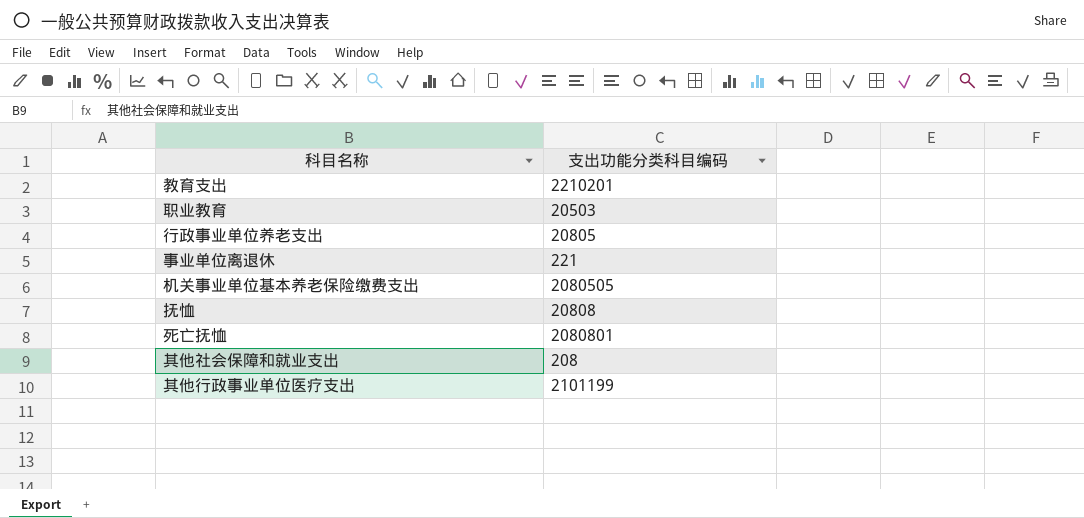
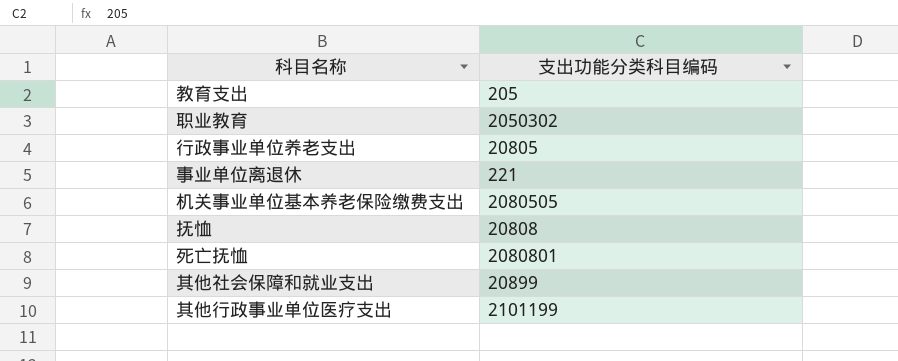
教育支出 | 支出功能分类科目编码: 2210201 -> 205
职业教育 | 支出功能分类科目编码: 20503 -> 2050302
其他社会保障和就业支出 | 支出功能分类科目编码: 208 -> 20899

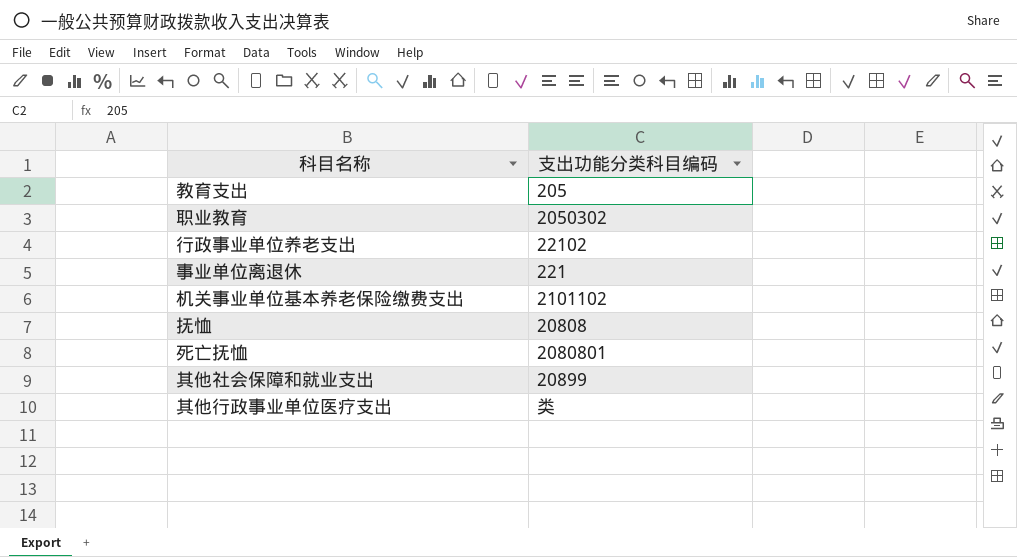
行政事业单位养老支出 | 支出功能分类科目编码: 20805 -> 22102
机关事业单位基本养老保险缴费支出 | 支出功能分类科目编码: 2080505 -> 2101102
其他行政事业单位医疗支出 | 支出功能分类科目编码: 2101199 -> 类

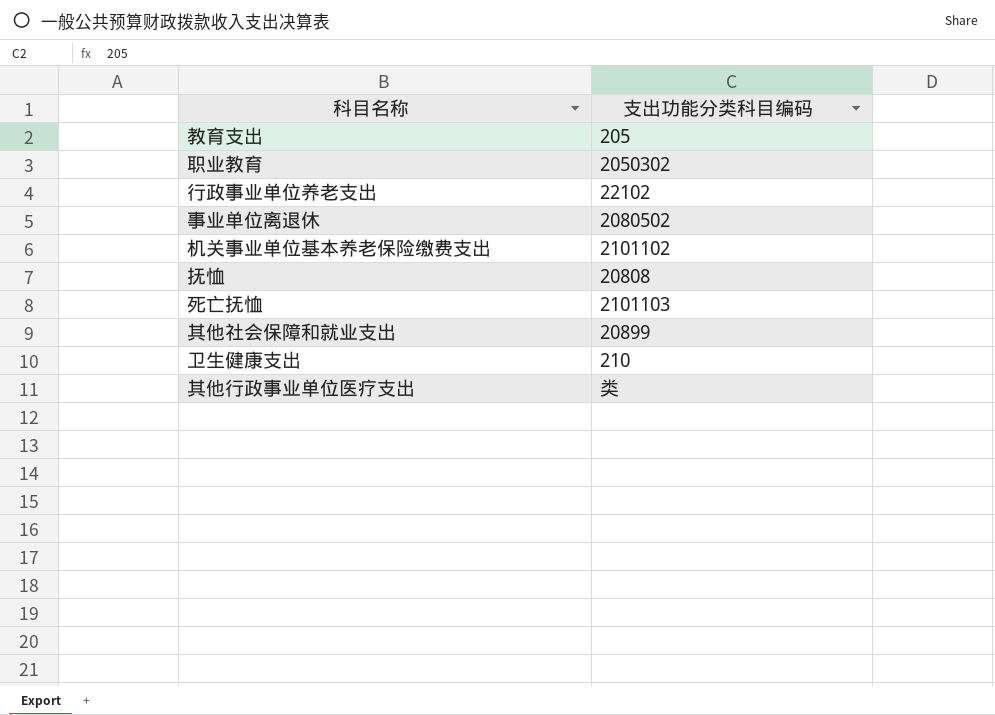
事业单位离退休 | 支出功能分类科目编码: 221 -> 2080502
死亡抚恤 | 支出功能分类科目编码: 2080801 -> 2101103
row 卫生健康支出: none -> 210

